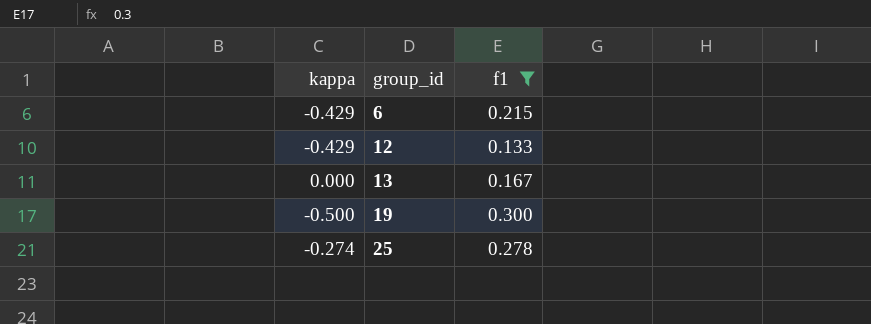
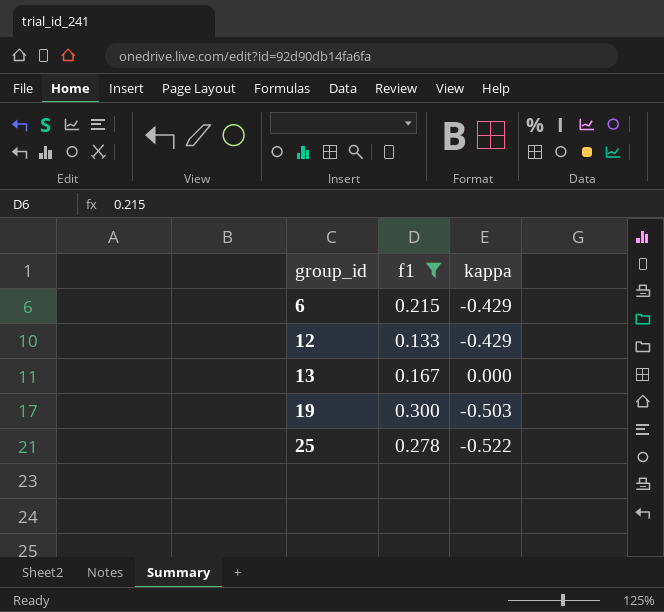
column kappa | position: 1 -> 3
19 | kappa: -0.500 -> -0.503
25 | kappa: -0.274 -> -0.522

